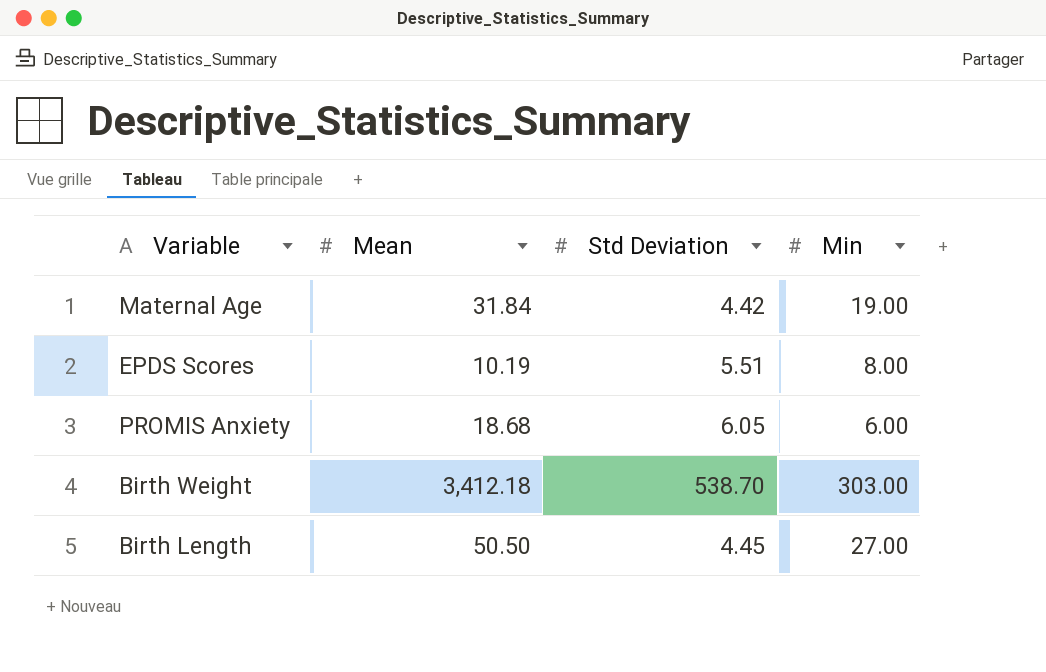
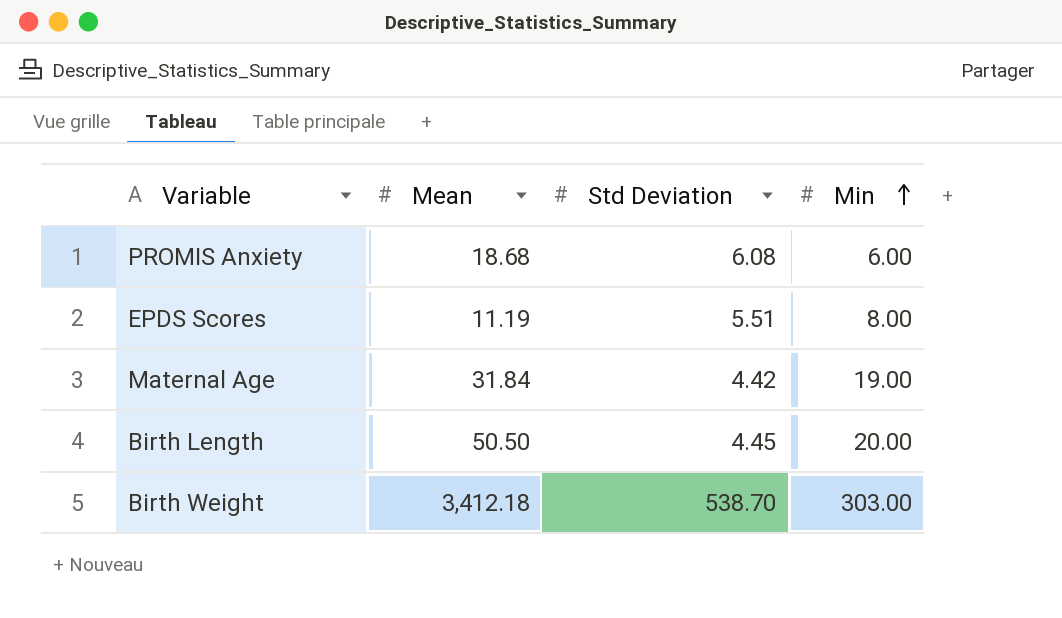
row order: none -> Min ascending
PROMIS Anxiety | Std Deviation: 6.05 -> 6.08
EPDS Scores | Mean: 10.19 -> 11.19
Birth Length | Min: 27.00 -> 20.00

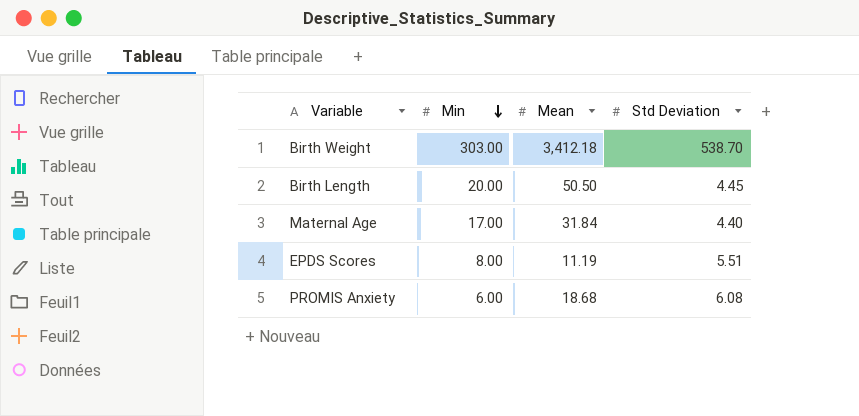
row order: Min ascending -> Min descending
column Min | position: 4 -> 2
Maternal Age | Min: 19.00 -> 17.00
Maternal Age | Std Deviation: 4.42 -> 4.40

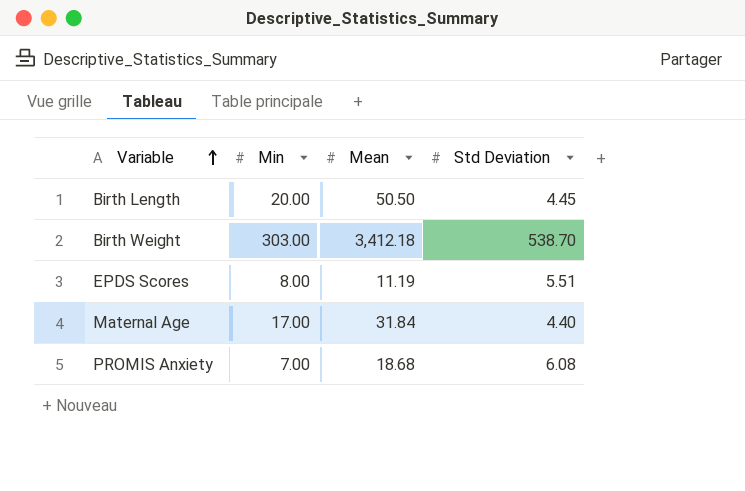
row order: Min descending -> Variable ascending
PROMIS Anxiety | Min: 6.00 -> 7.00

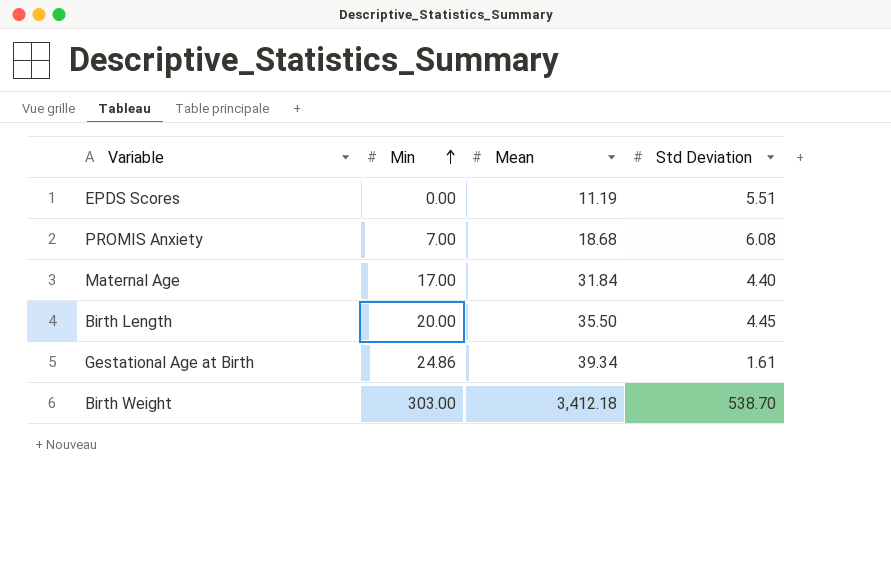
row order: Variable ascending -> Min ascending
EPDS Scores | Min: 8.00 -> 0.00
Birth Length | Mean: 50.50 -> 35.50
row Gestational Age at Birth: none -> 24.86 | 39.34 | 1.61

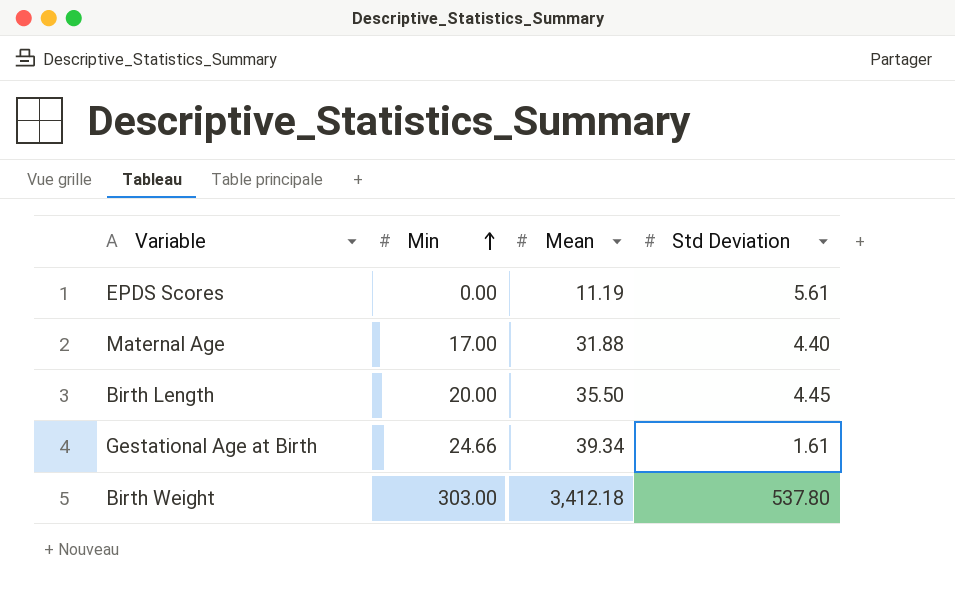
row PROMIS Anxiety: 7.00 | 18.68 | 6.08 -> none
EPDS Scores | Std Deviation: 5.51 -> 5.61
Maternal Age | Mean: 31.84 -> 31.88
Gestational Age at Birth | Min: 24.86 -> 24.66
Birth Weight | Std Deviation: 538.70 -> 537.80

